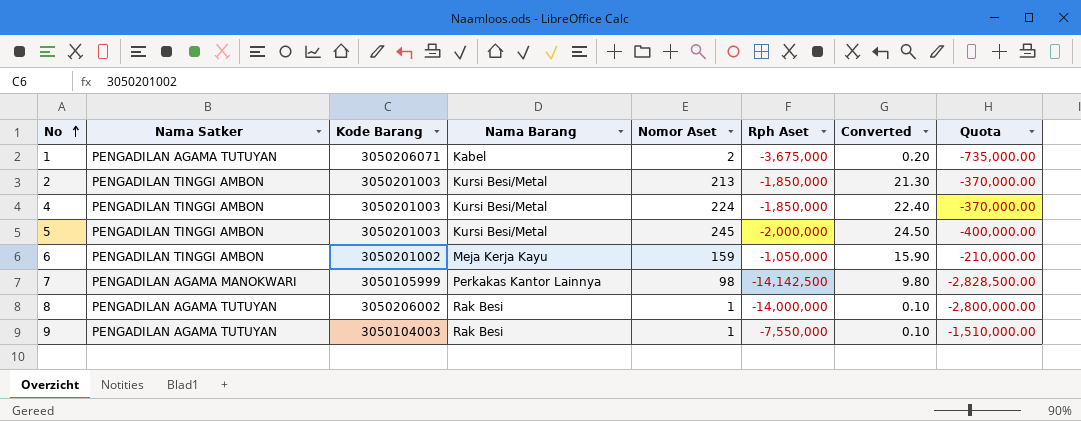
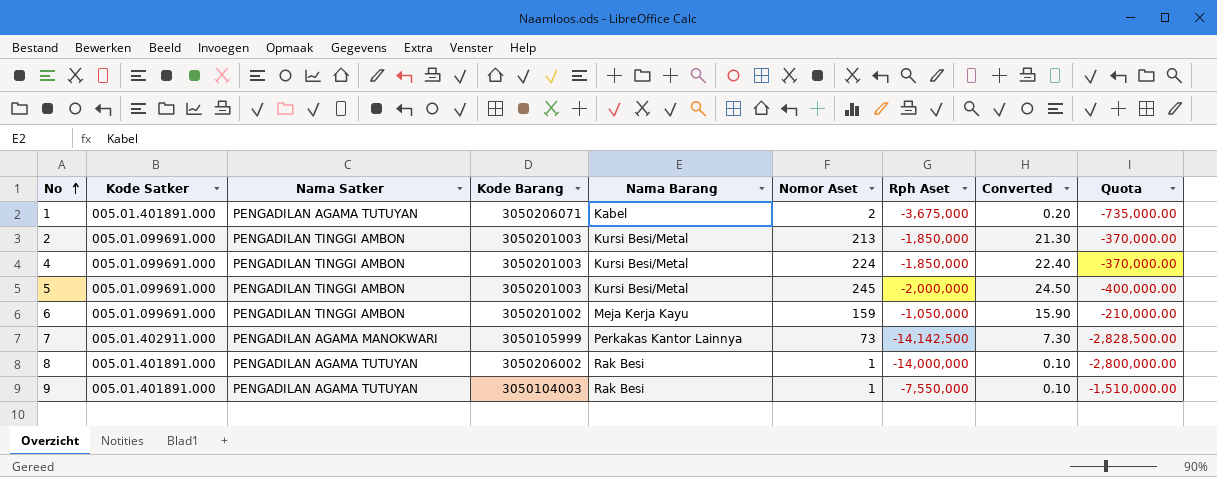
column Kode Satker | position: none -> 2
7 | Nomor Aset: 98 -> 73
7 | Converted: 9.80 -> 7.30

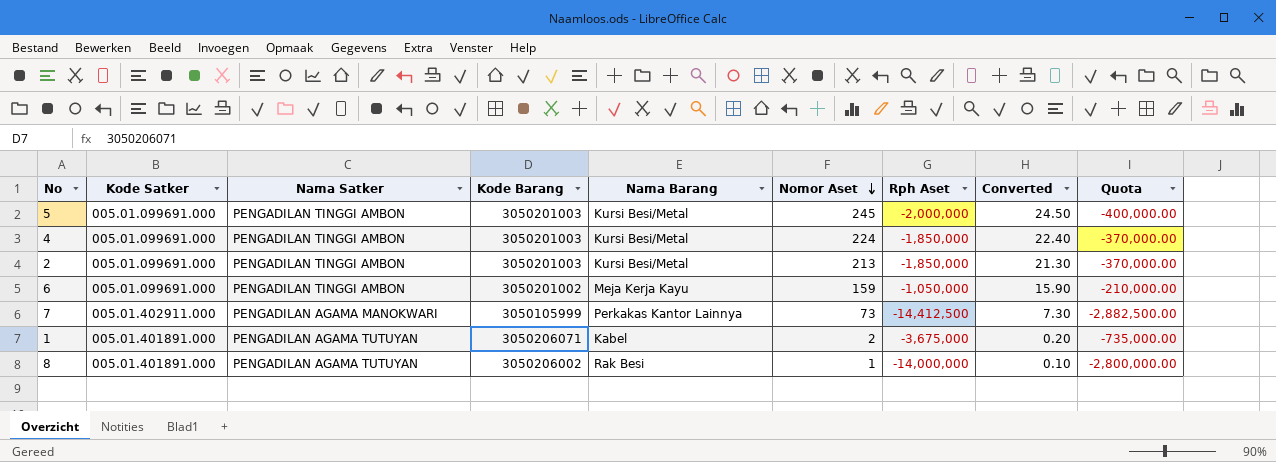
row order: No ascending -> Nomor Aset descending
row 9: 005.01.401891.000 | PENGADILAN AGAMA TUTUYAN | 3050104003 | Rak Besi | 1 | -7,550,000 | 0.10 | -1,510,000.00 -> none
7 | Rph Aset: -14,142,500 -> -14,412,500
7 | Quota: -2,828,500.00 -> -2,882,500.00

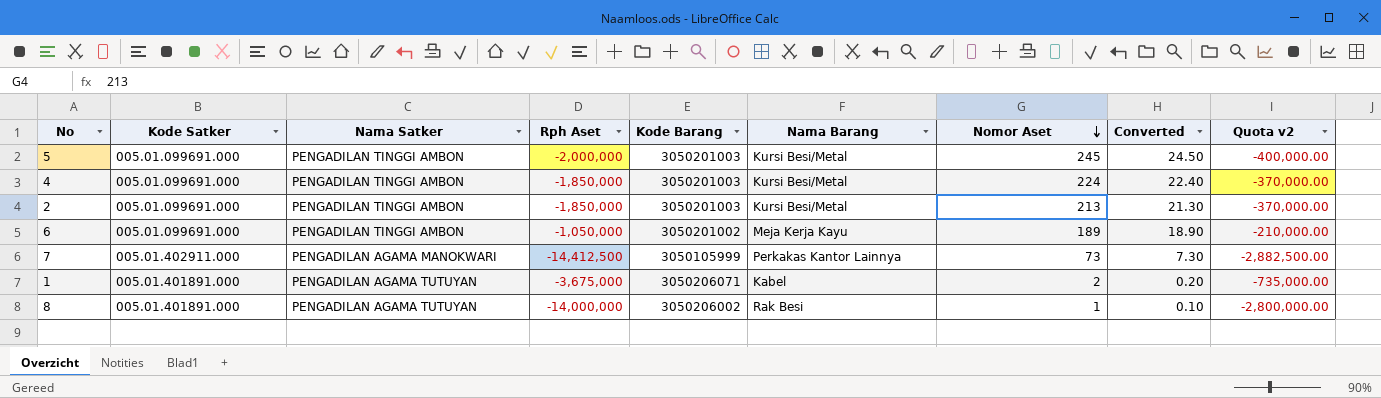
column Rph Aset | position: 7 -> 4
column name: Quota -> Quota v2
6 | Nomor Aset: 159 -> 189
6 | Converted: 15.90 -> 18.90

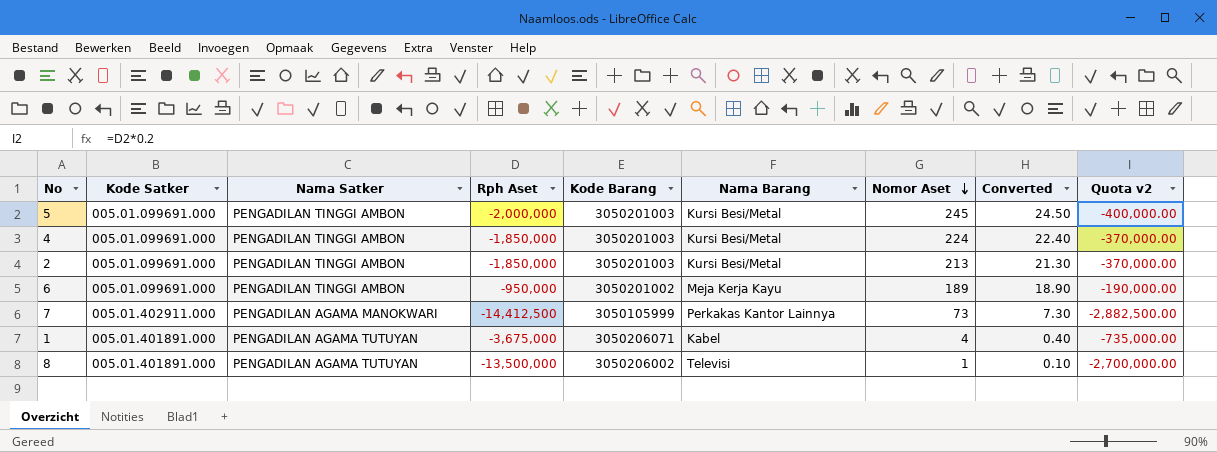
6 | Rph Aset: -1,050,000 -> -950,000
6 | Quota v2: -210,000.00 -> -190,000.00
1 | Nomor Aset: 2 -> 4
1 | Converted: 0.20 -> 0.40
8 | Rph Aset: -14,000,000 -> -13,500,000
8 | Nama Barang: Rak Besi -> Televisi
8 | Quota v2: -2,800,000.00 -> -2,700,000.00

